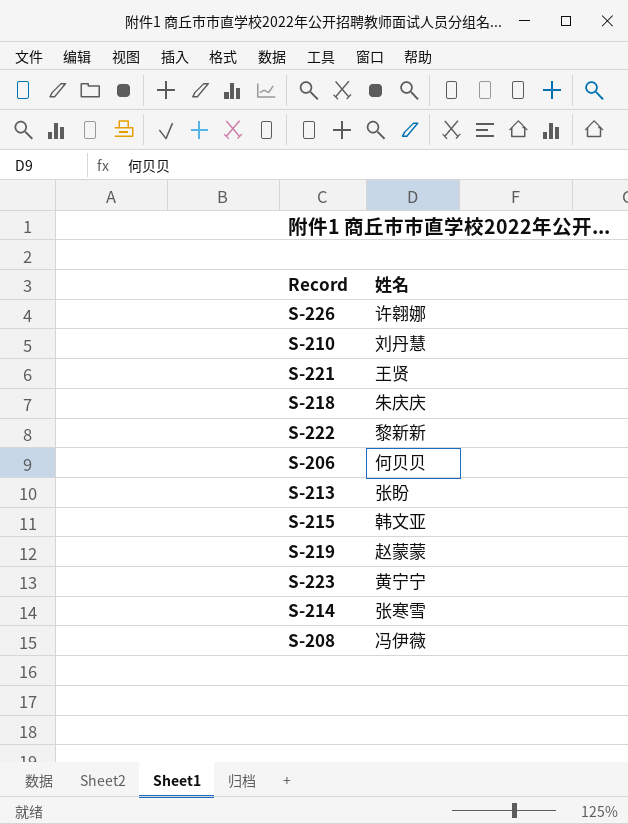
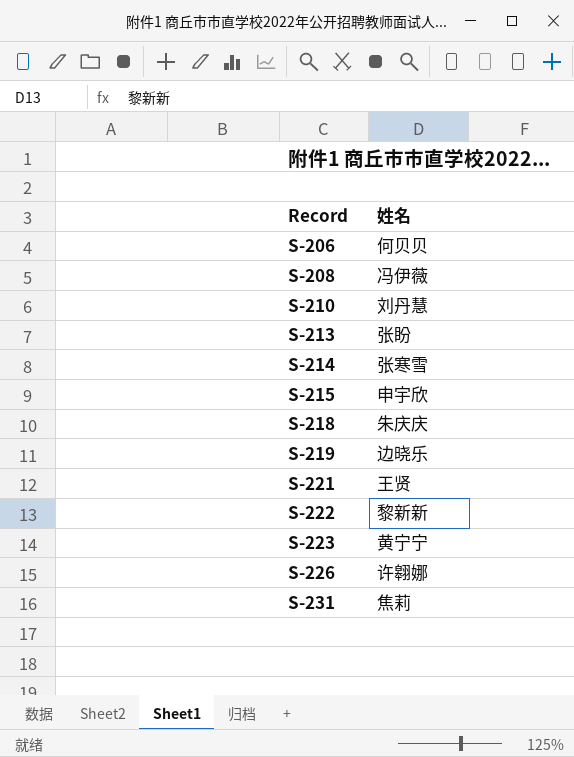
row order: none -> Record ascending
S-215 | 姓名: 韩文亚 -> 申宇欣
S-219 | 姓名: 赵蒙蒙 -> 边晓乐
row S-231: none -> 焦莉

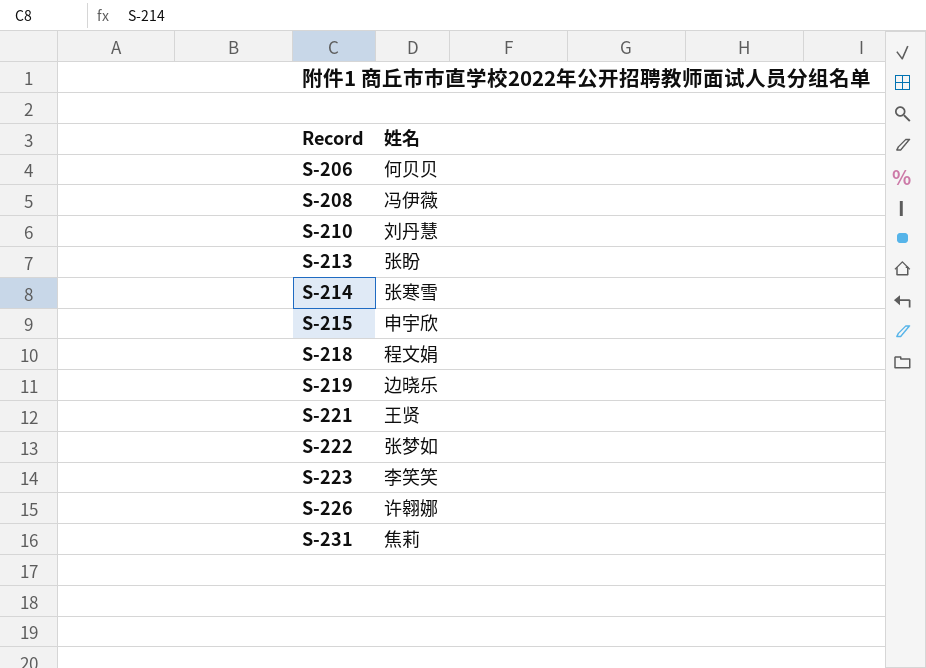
S-218 | 姓名: 朱庆庆 -> 程文娟
S-222 | 姓名: 黎新新 -> 张梦如
S-223 | 姓名: 黄宁宁 -> 李笑笑

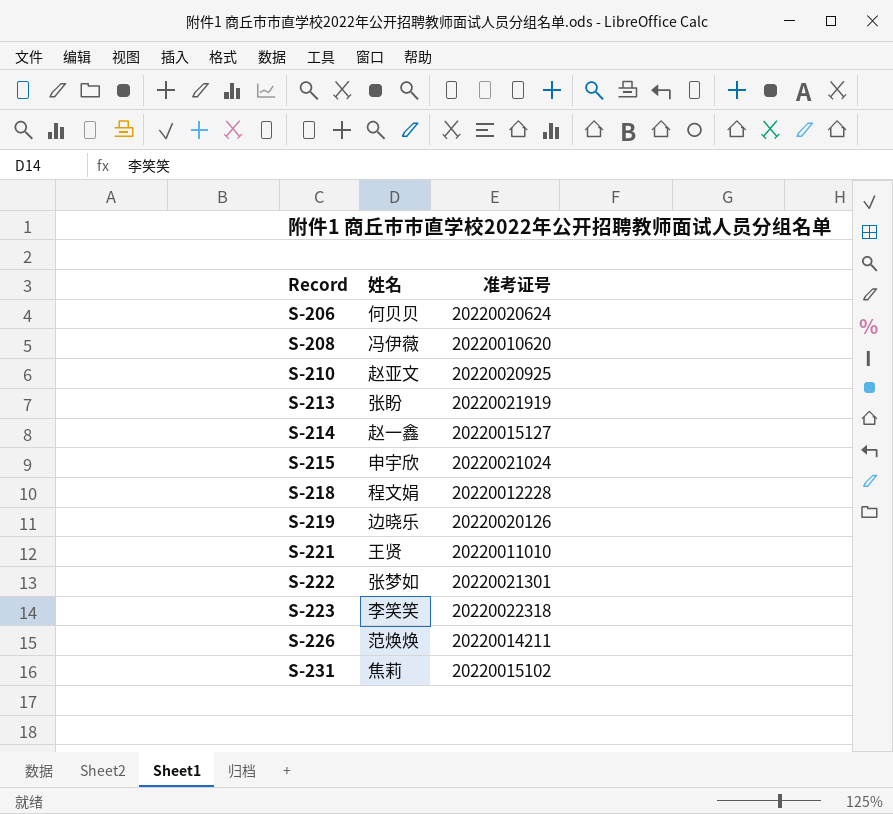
column 准考证号 | position: none -> 3
S-210 | 姓名: 刘丹慧 -> 赵亚文
S-214 | 姓名: 张寒雪 -> 赵一鑫
S-226 | 姓名: 许翱娜 -> 范焕焕

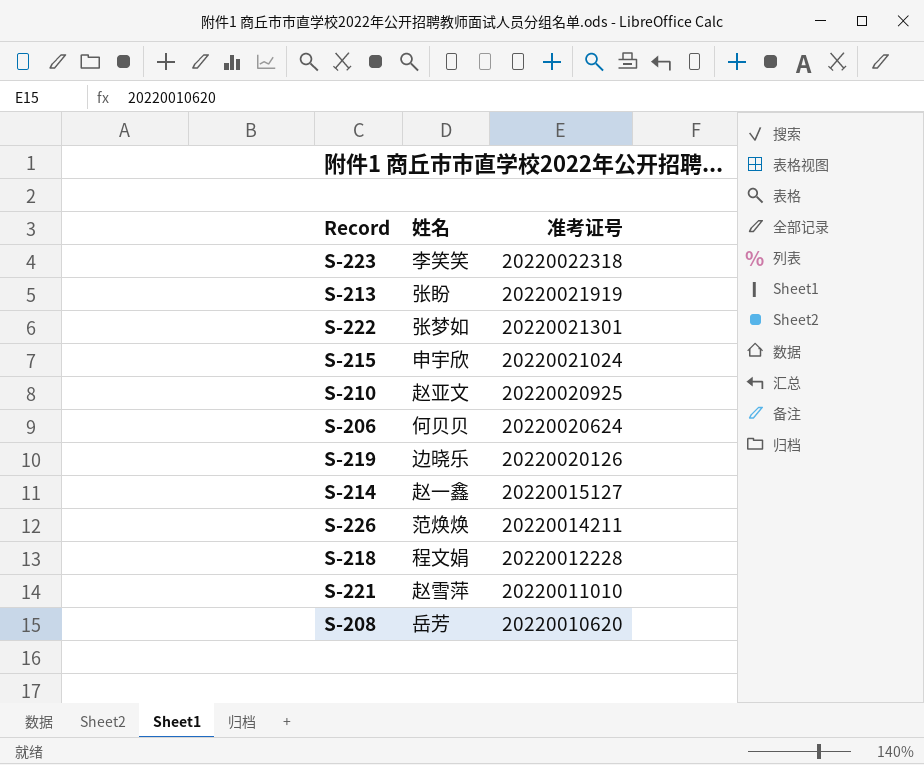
row order: Record ascending -> 准考证号 descending
row S-231: 焦莉 | 20220015102 -> none
S-221 | 姓名: 王贤 -> 赵雪萍
S-208 | 姓名: 冯伊薇 -> 岳芳

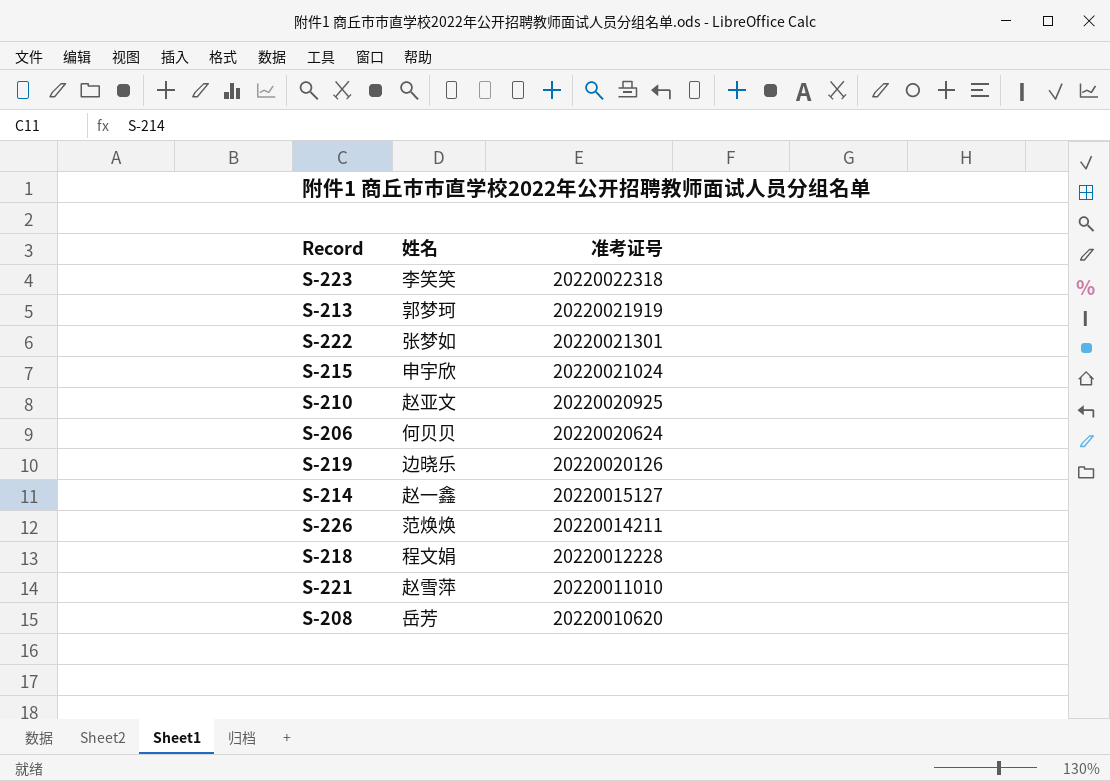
S-213 | 姓名: 张盼 -> 郭梦珂

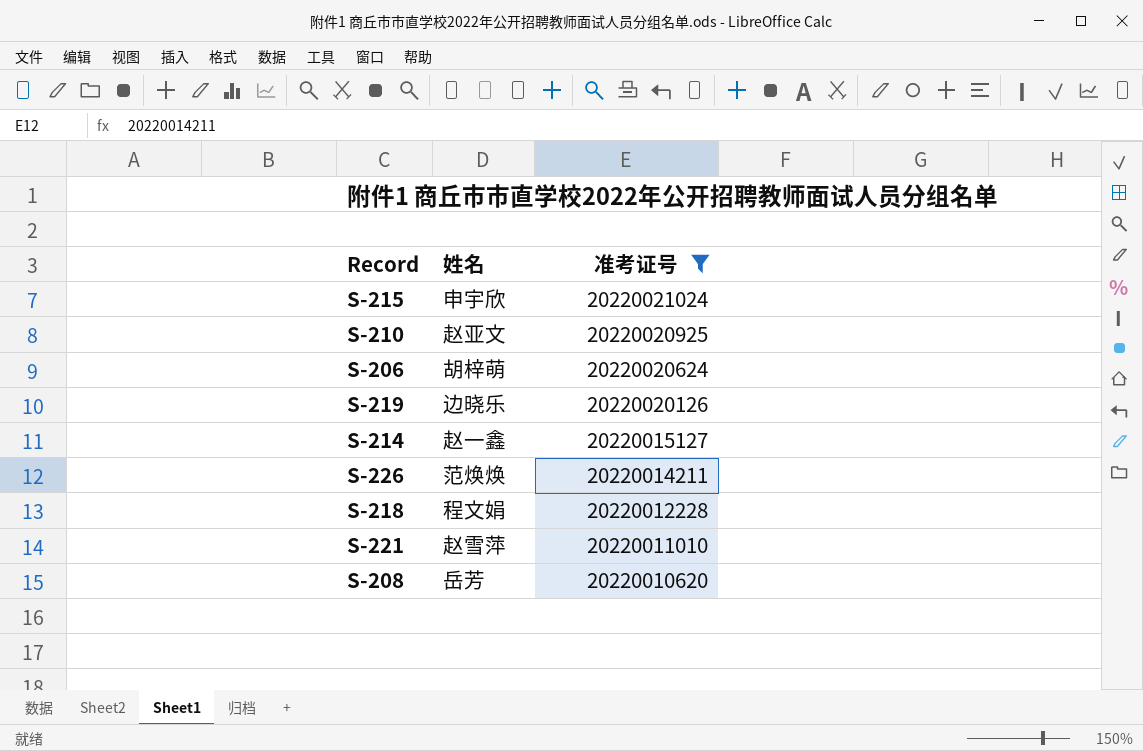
filter: none -> 准考证号 <= 20220021024
S-206 | 姓名: 何贝贝 -> 胡梓萌

